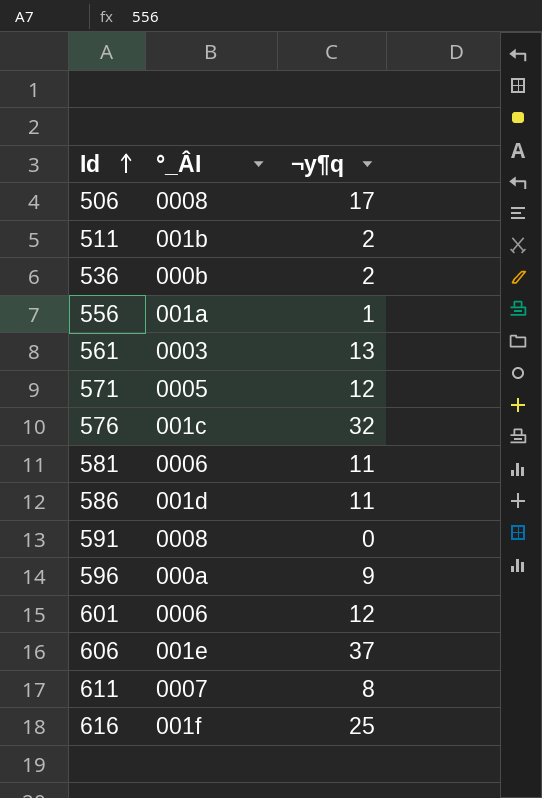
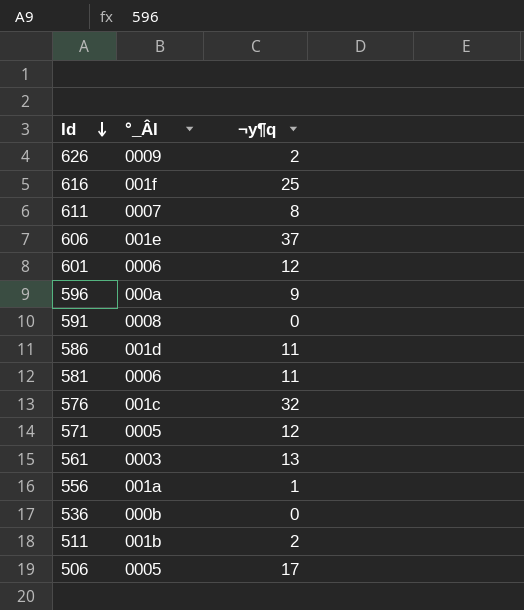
row order: Id ascending -> Id descending
row 626: none -> 0009 | 2
536 | ¬y¶q: 2 -> 0
506 | °_ÂI: 0008 -> 0005

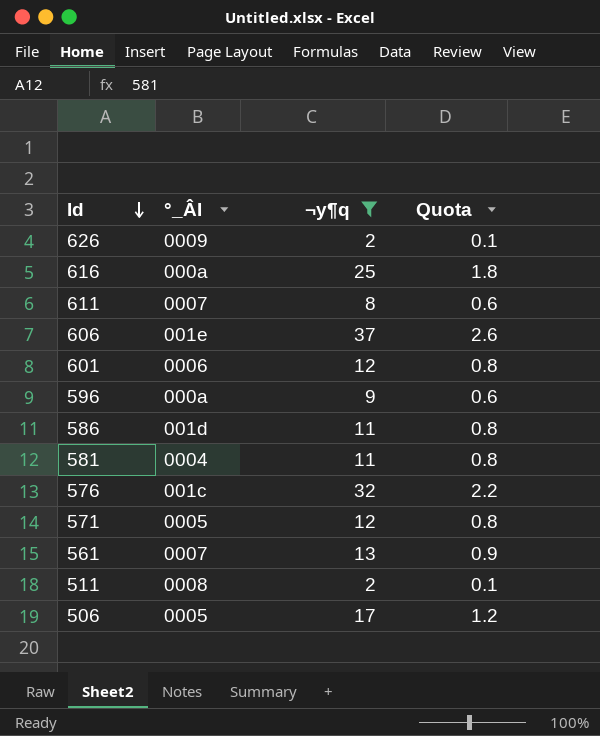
filter: none -> ¬y¶q >= 2
column Quota | formula: none -> [¬y¶q] * 0.07
616 | °_ÂI: 001f -> 000a
581 | °_ÂI: 0006 -> 0004
561 | °_ÂI: 0003 -> 0007
511 | °_ÂI: 001b -> 0008

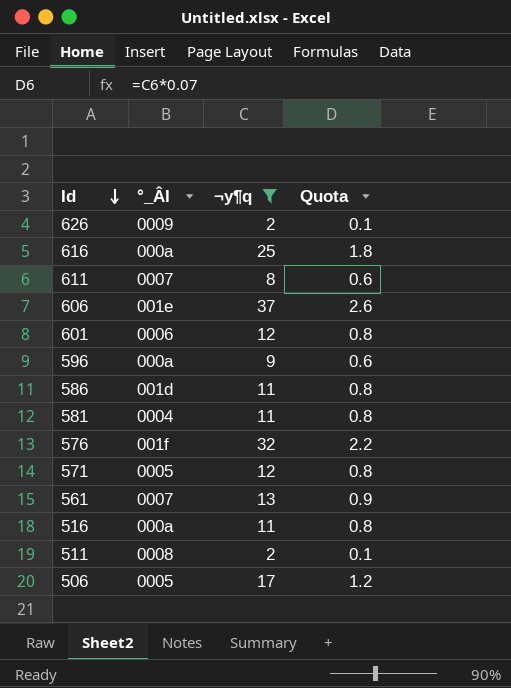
576 | °_ÂI: 001c -> 001f
row 516: none -> 000a | 11 | 0.8

